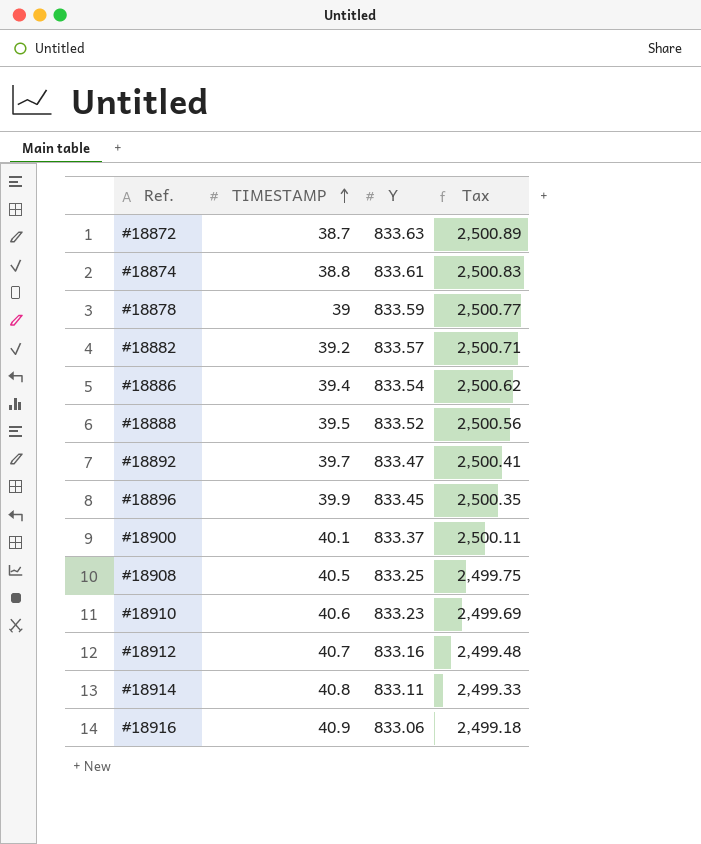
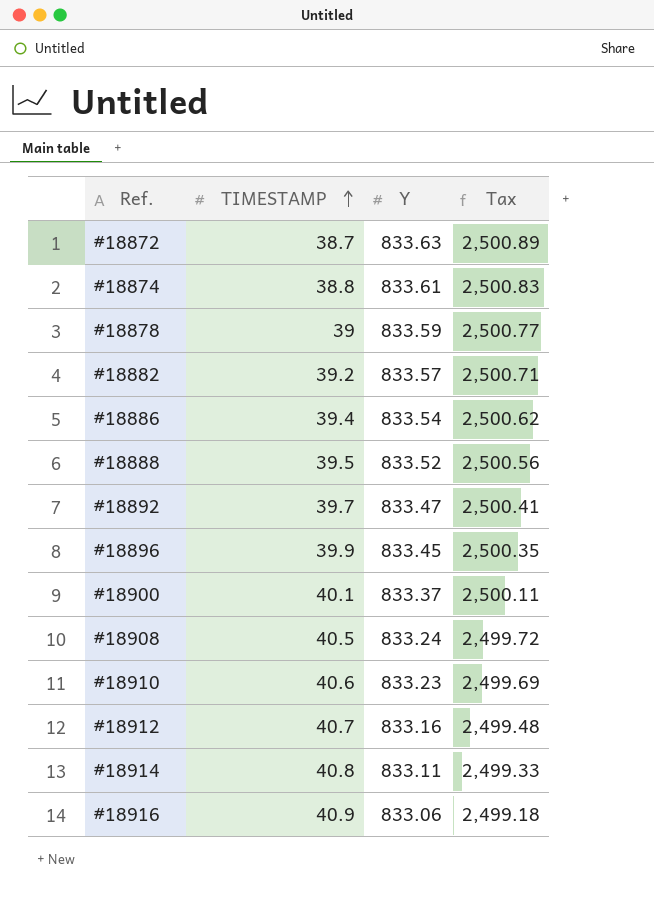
#18908 | Y: 833.25 -> 833.24
#18908 | Tax: 2,499.75 -> 2,499.72

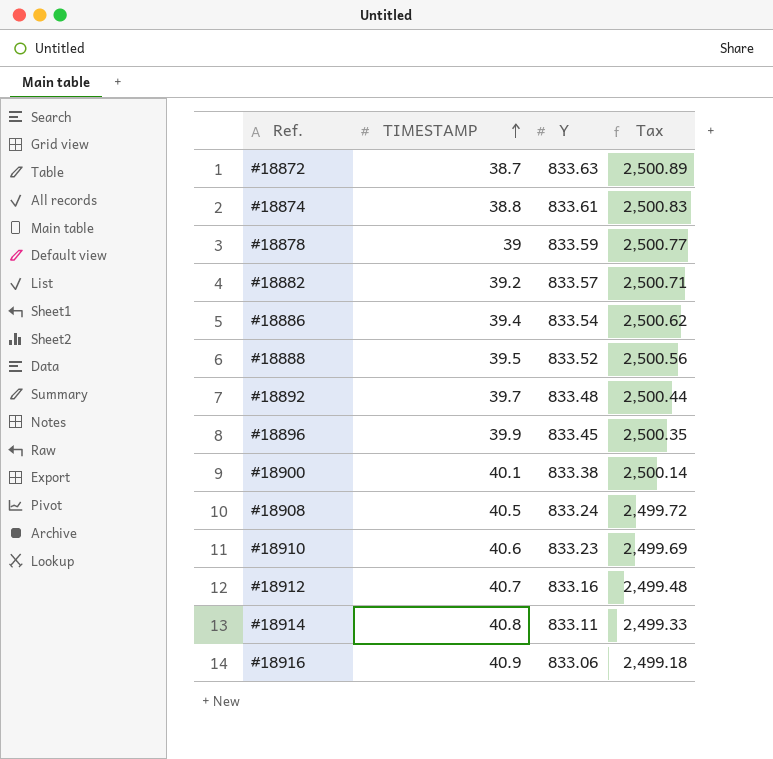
#18892 | Y: 833.47 -> 833.48
#18892 | Tax: 2,500.41 -> 2,500.44
#18900 | Y: 833.37 -> 833.38
#18900 | Tax: 2,500.11 -> 2,500.14

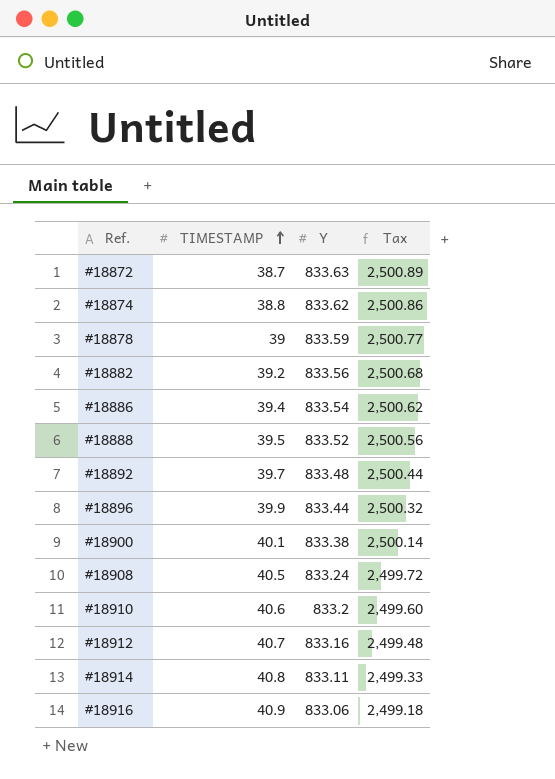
#18874 | Y: 833.61 -> 833.62
#18874 | Tax: 2,500.83 -> 2,500.86
#18882 | Y: 833.57 -> 833.56
#18882 | Tax: 2,500.71 -> 2,500.68
#18896 | Y: 833.45 -> 833.44
#18896 | Tax: 2,500.35 -> 2,500.32
#18910 | Y: 833.23 -> 833.2
#18910 | Tax: 2,499.69 -> 2,499.60

